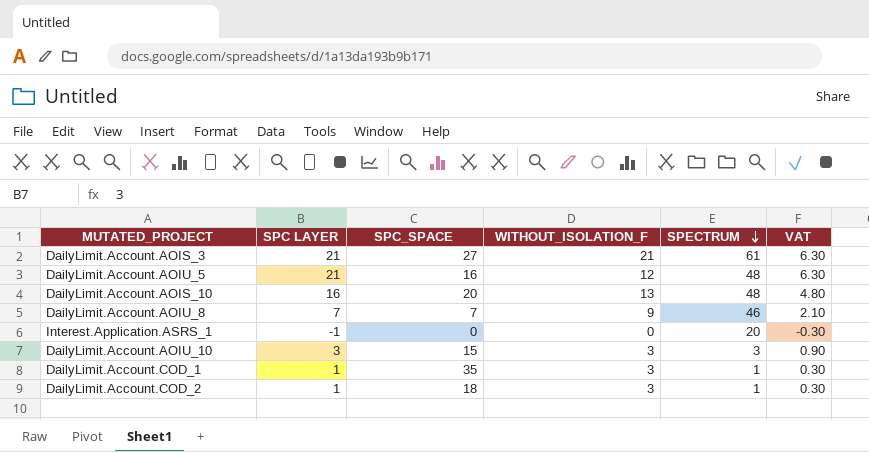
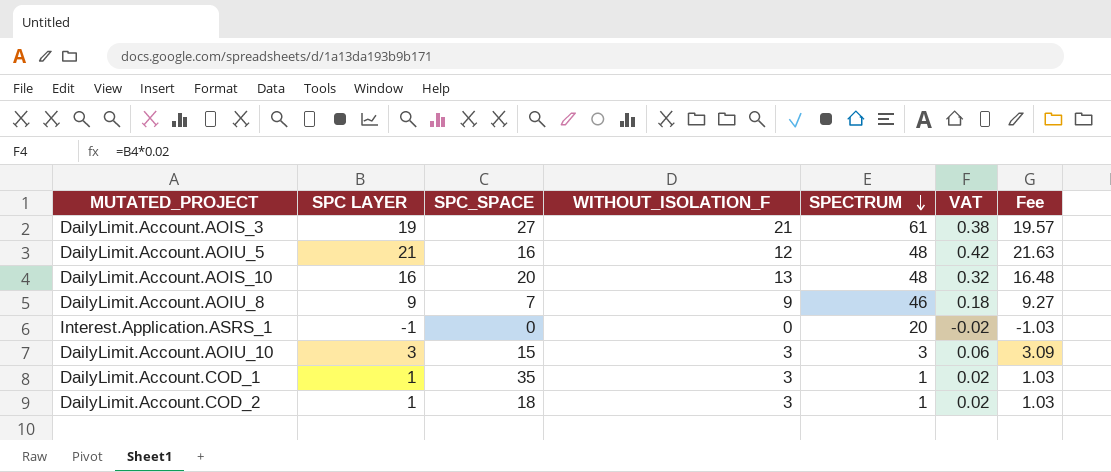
column VAT | formula: [SPC LAYER] * 0.3 -> [SPC LAYER] * 0.02
column Fee | formula: none -> [SPC LAYER] * 1.03
DailyLimit.Account.AOIS_3 | SPC LAYER: 21 -> 19
DailyLimit.Account.AOIU_8 | SPC LAYER: 7 -> 9

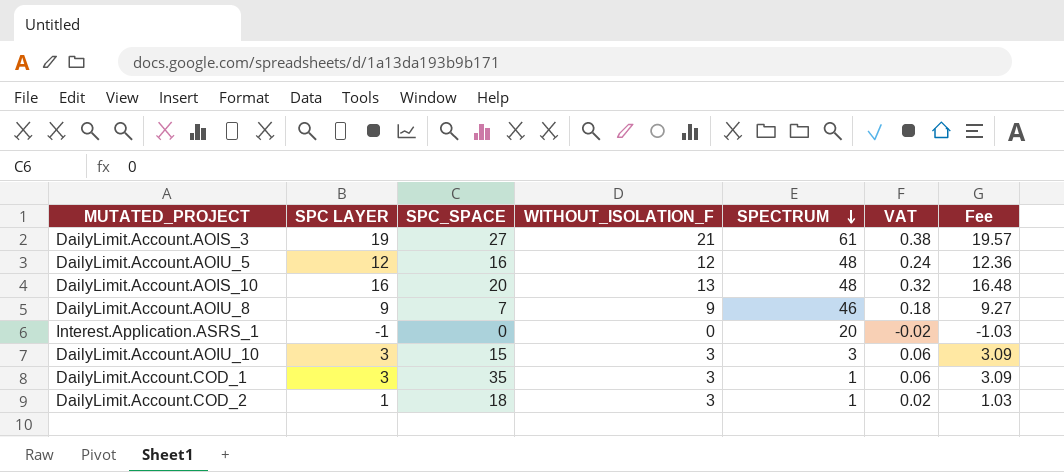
DailyLimit.Account.AOIU_5 | SPC LAYER: 21 -> 12
DailyLimit.Account.AOIU_5 | VAT: 0.42 -> 0.24
DailyLimit.Account.AOIU_5 | Fee: 21.63 -> 12.36
DailyLimit.Account.COD_1 | SPC LAYER: 1 -> 3
DailyLimit.Account.COD_1 | VAT: 0.02 -> 0.06
DailyLimit.Account.COD_1 | Fee: 1.03 -> 3.09

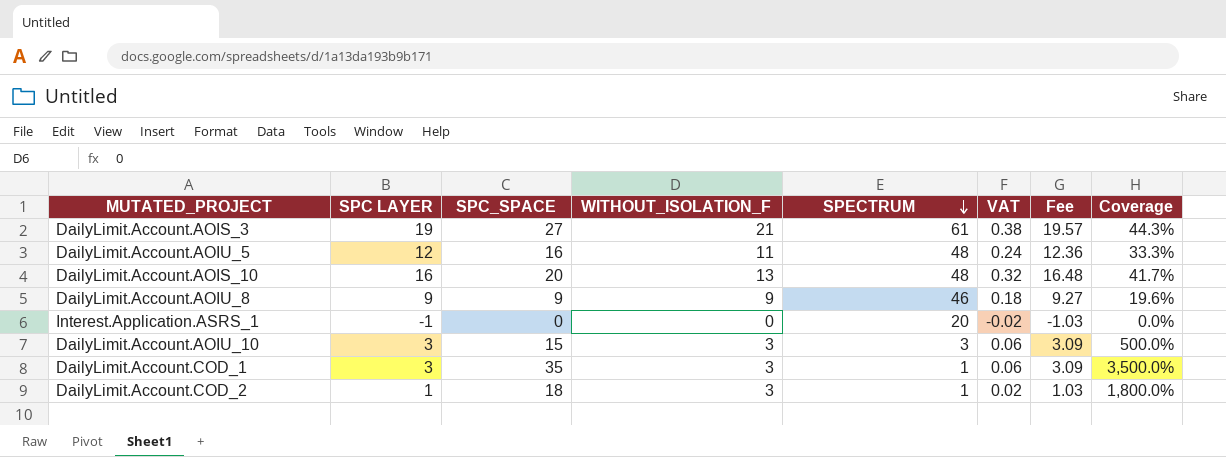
column Coverage | formula: none -> [SPC_SPACE] / [SPECTRUM]
DailyLimit.Account.AOIU_5 | WITHOUT_ISOLATION_F: 12 -> 11
DailyLimit.Account.AOIU_8 | SPC_SPACE: 7 -> 9

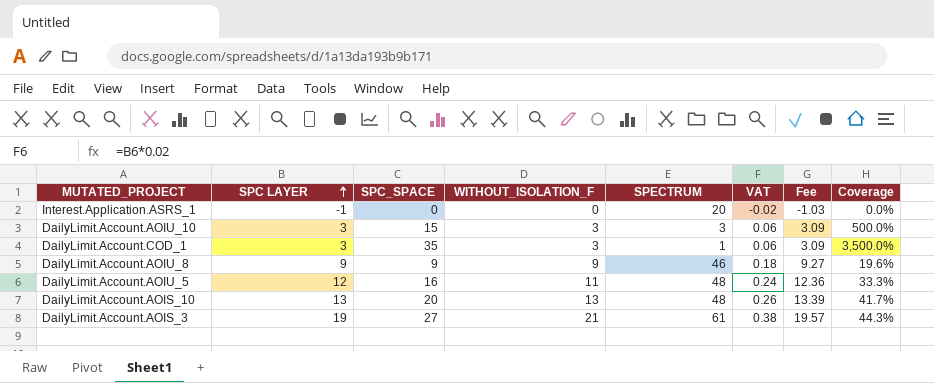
row order: SPECTRUM descending -> SPC LAYER ascending
row DailyLimit.Account.COD_2: 1 | 18 | 3 | 1 | 0.02 | 1.03 | 1,800.0% -> none
DailyLimit.Account.AOIS_10 | SPC LAYER: 16 -> 13
DailyLimit.Account.AOIS_10 | VAT: 0.32 -> 0.26
DailyLimit.Account.AOIS_10 | Fee: 16.48 -> 13.39

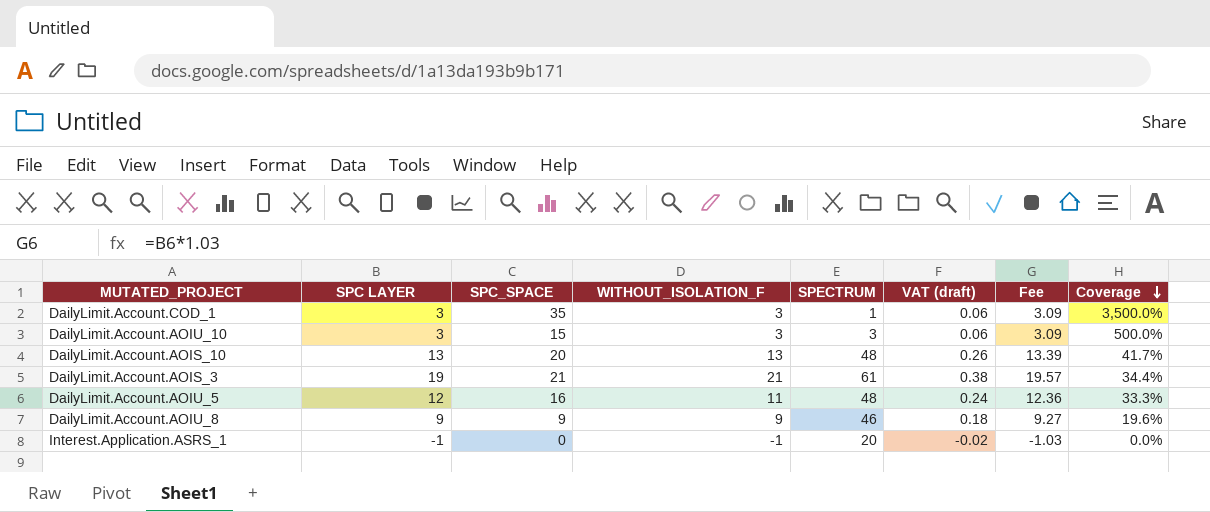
row order: SPC LAYER ascending -> Coverage descending
column name: VAT -> VAT (draft)
DailyLimit.Account.AOIS_3 | SPC_SPACE: 27 -> 21
DailyLimit.Account.AOIS_3 | Coverage: 44.3% -> 34.4%
Interest.Application.ASRS_1 | WITHOUT_ISOLATION_F: 0 -> -1

